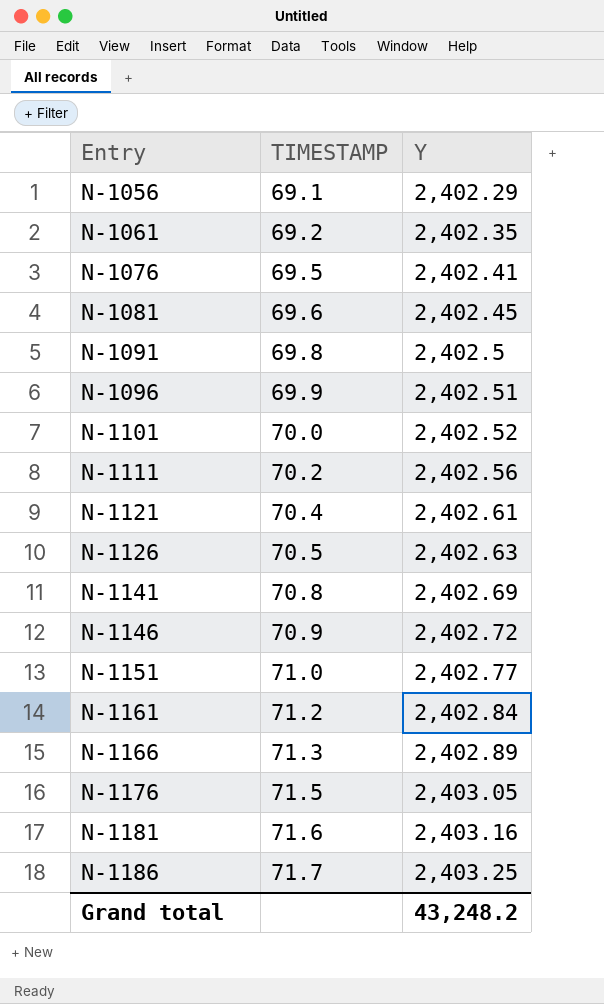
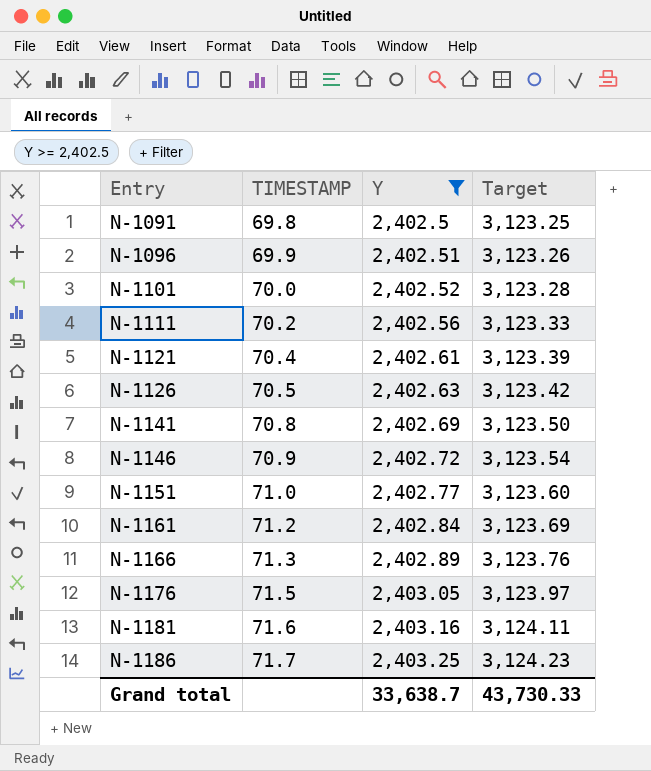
filter: none -> Y >= 2,402.5
column Target | formula: none -> [Y] * 1.3
Grand total | Y: 43,248.2 -> 33,638.7

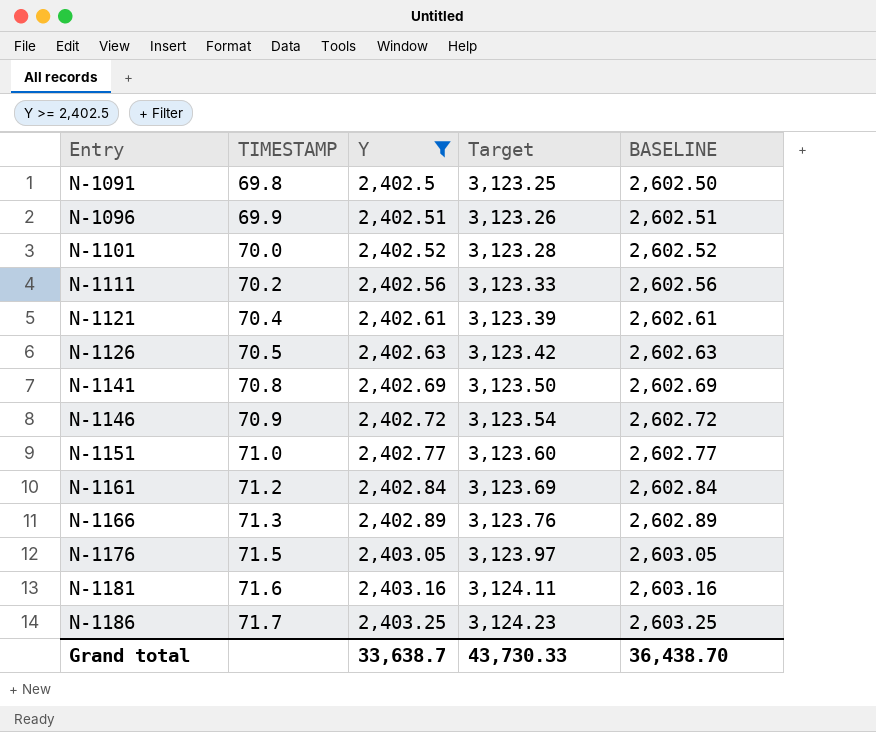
column BASELINE | formula: none -> [Y] + 200

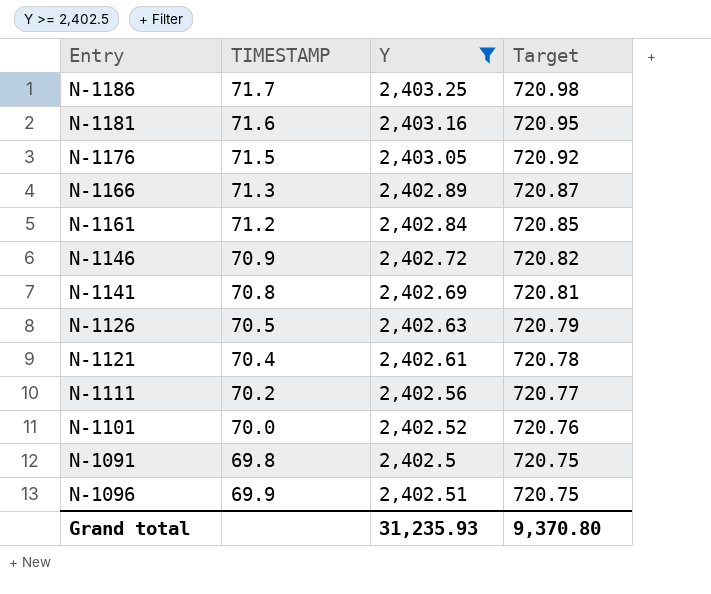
row order: Entry ascending -> Target descending
column BASELINE | formula: [Y] + 200 -> none
column Target | formula: [Y] * 1.3 -> [Y] * 0.3
row N-1151: 71.0 | 2,402.77 | 3,123.60 | 2,602.77 -> none
Grand total | Y: 33,638.7 -> 31,235.93
Grand total | Target: 43,730.33 -> 9,370.80

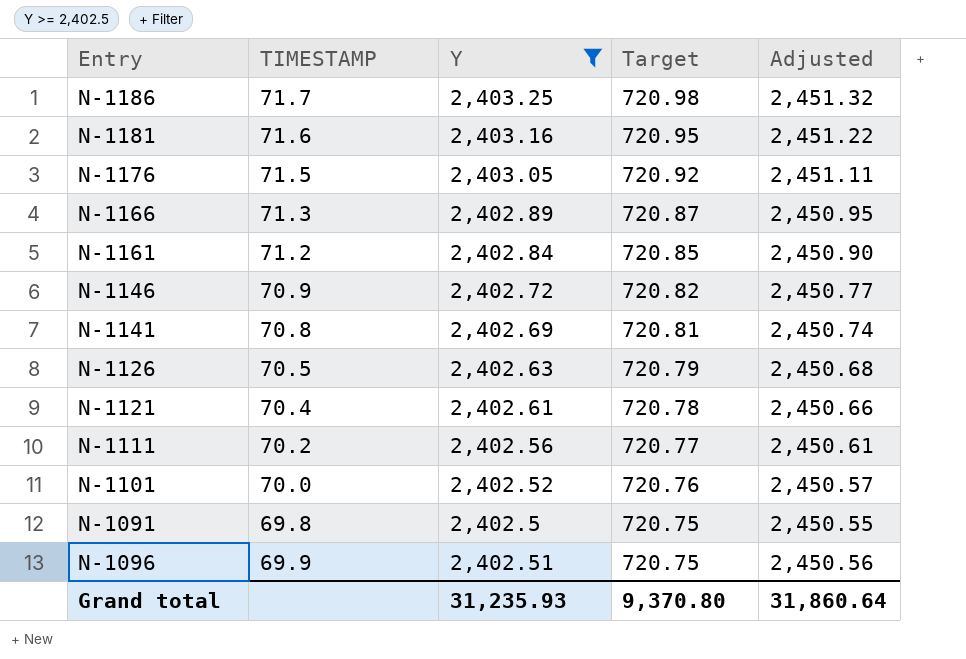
column Adjusted | formula: none -> [Y] * 1.02

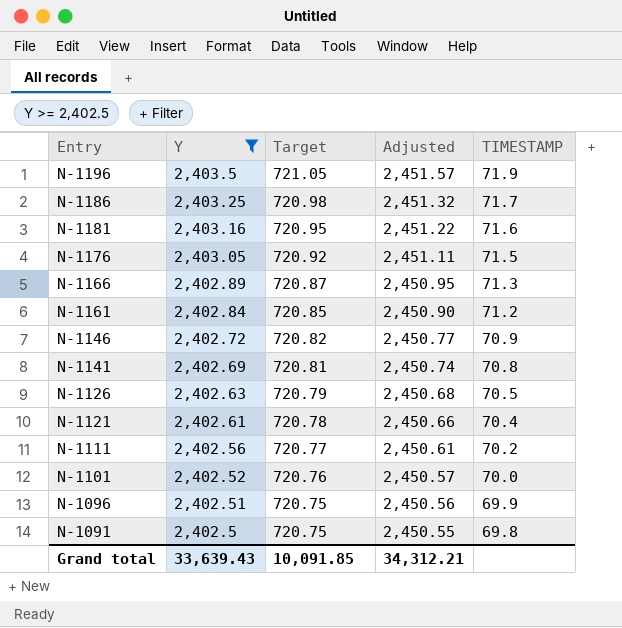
row order: Target descending -> Entry descending
column TIMESTAMP | position: 2 -> 5
row N-1196: none -> 2,403.5 | 721.05 | 2,451.57 | 71.9
Grand total | Y: 31,235.93 -> 33,639.43
Grand total | Target: 9,370.80 -> 10,091.85
Grand total | Adjusted: 31,860.64 -> 34,312.21

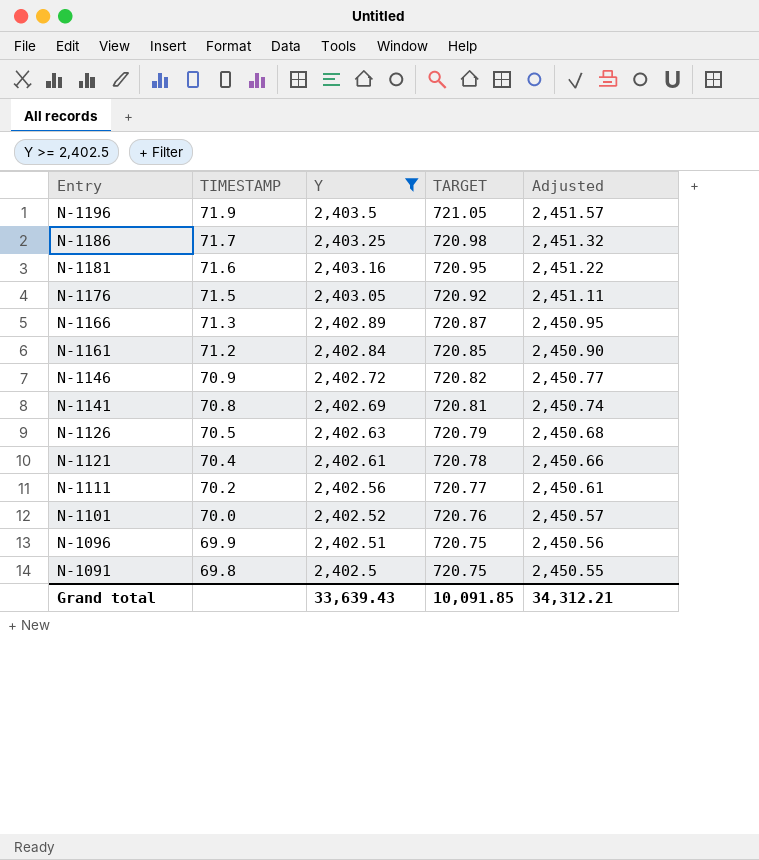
column TIMESTAMP | position: 5 -> 2
column name: Target -> TARGET

